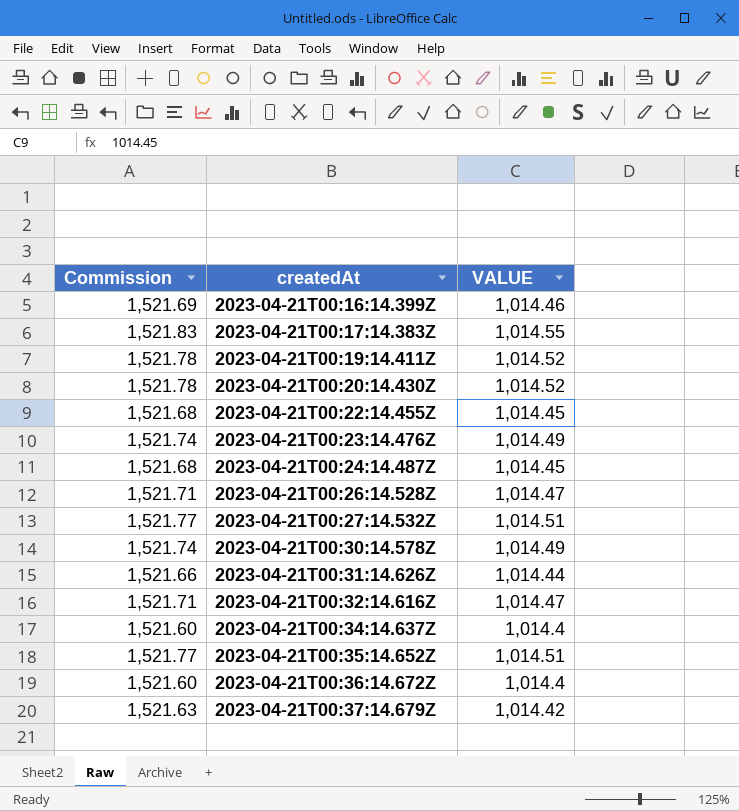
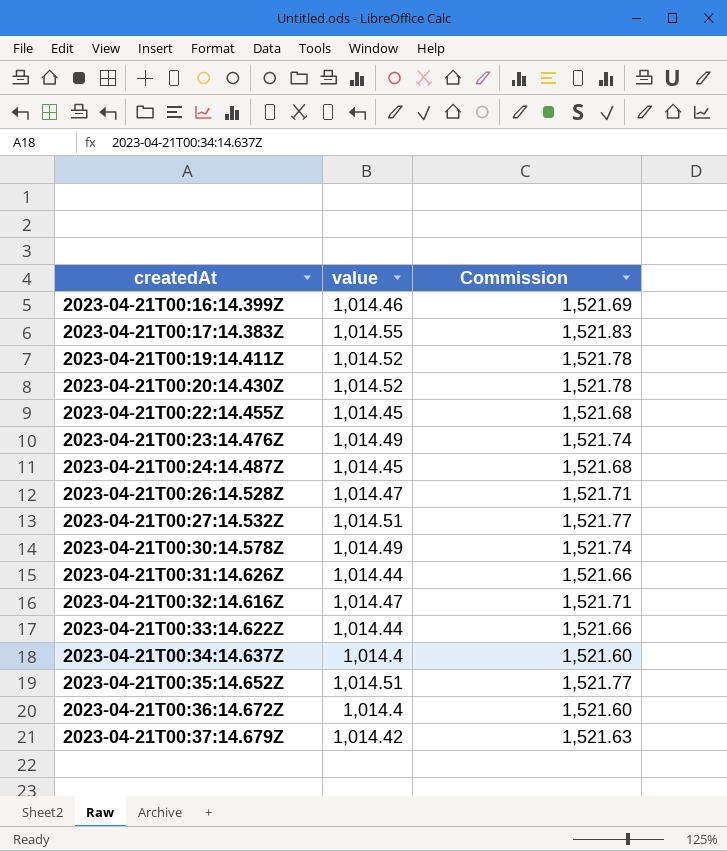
column name: VALUE -> value
column Commission | position: 1 -> 3
row 2023-04-21T00:33:14.622Z: none -> 1,014.44 | 1,521.66

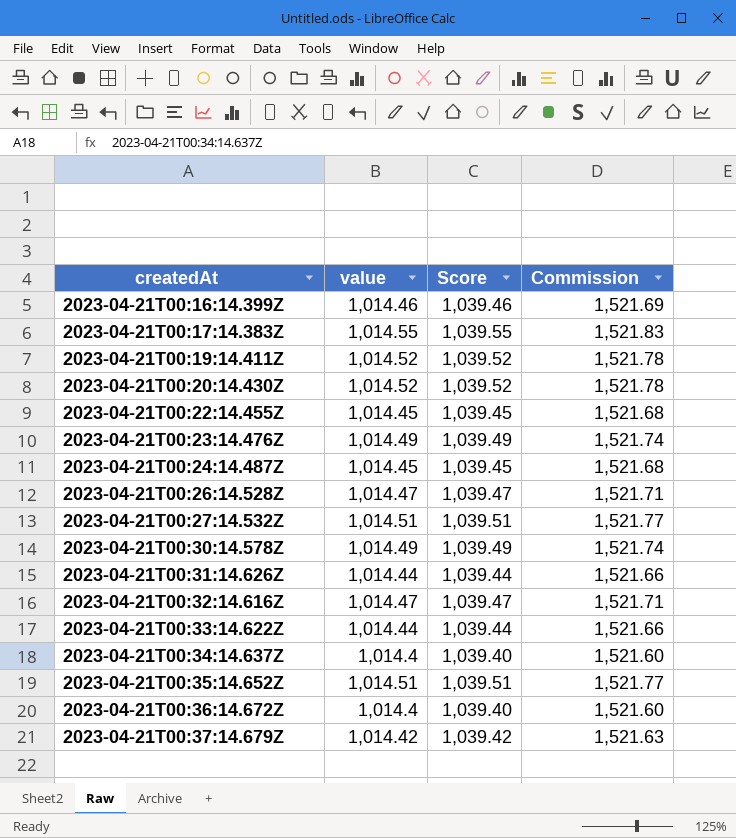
column Score | formula: none -> [value] + 25

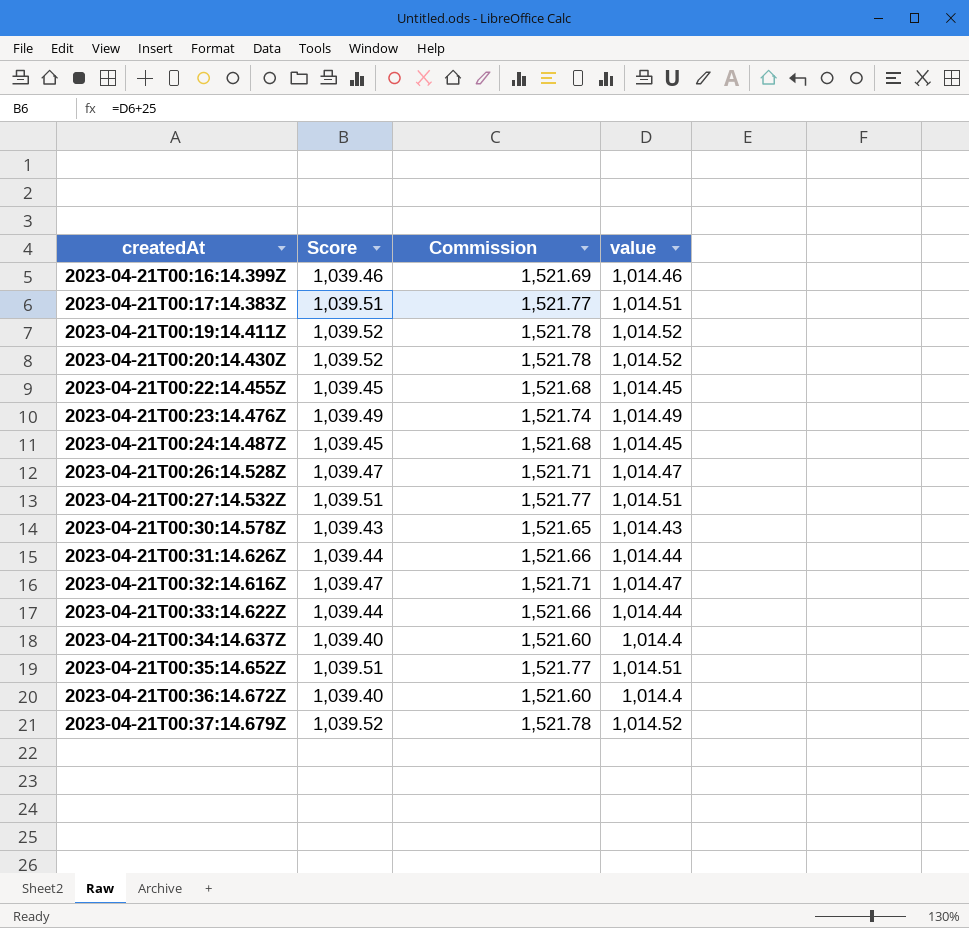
column value | position: 2 -> 4
2023-04-21T00:17:14.383Z | Score: 1,039.55 -> 1,039.51
2023-04-21T00:17:14.383Z | Commission: 1,521.83 -> 1,521.77
2023-04-21T00:17:14.383Z | value: 1,014.55 -> 1,014.51
2023-04-21T00:30:14.578Z | Score: 1,039.49 -> 1,039.43
2023-04-21T00:30:14.578Z | Commission: 1,521.74 -> 1,521.65
2023-04-21T00:30:14.578Z | value: 1,014.49 -> 1,014.43
2023-04-21T00:37:14.679Z | Score: 1,039.42 -> 1,039.52
2023-04-21T00:37:14.679Z | Commission: 1,521.63 -> 1,521.78
2023-04-21T00:37:14.679Z | value: 1,014.42 -> 1,014.52

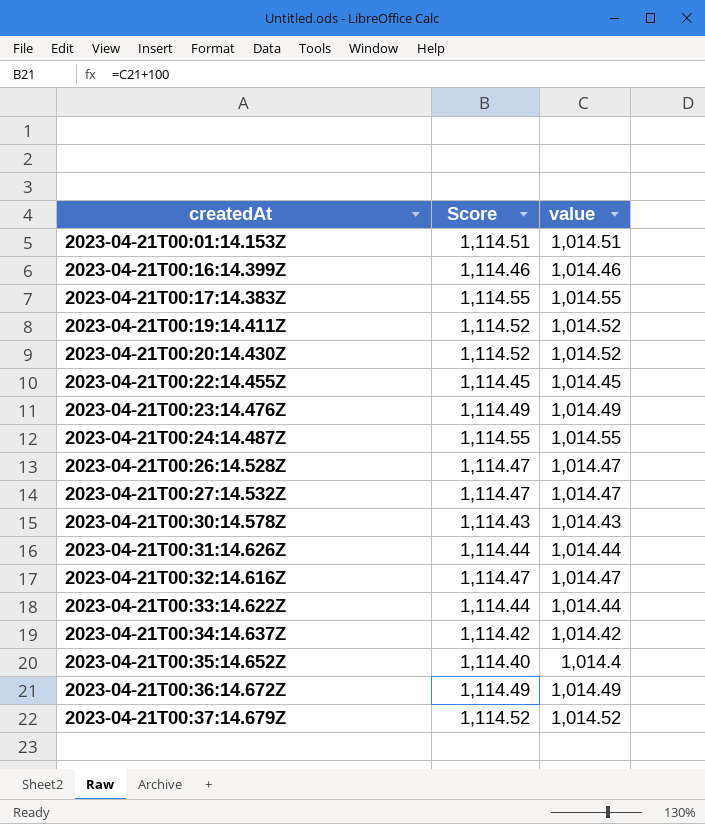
column Commission | formula: [value] * 1.5 -> none
column Score | formula: [value] + 25 -> [value] + 100
row 2023-04-21T00:01:14.153Z: none -> 1,114.51 | 1,014.51
2023-04-21T00:17:14.383Z | value: 1,014.51 -> 1,014.55
2023-04-21T00:24:14.487Z | value: 1,014.45 -> 1,014.55
2023-04-21T00:27:14.532Z | value: 1,014.51 -> 1,014.47
2023-04-21T00:34:14.637Z | value: 1,014.4 -> 1,014.42
2023-04-21T00:35:14.652Z | value: 1,014.51 -> 1,014.4
2023-04-21T00:36:14.672Z | value: 1,014.4 -> 1,014.49

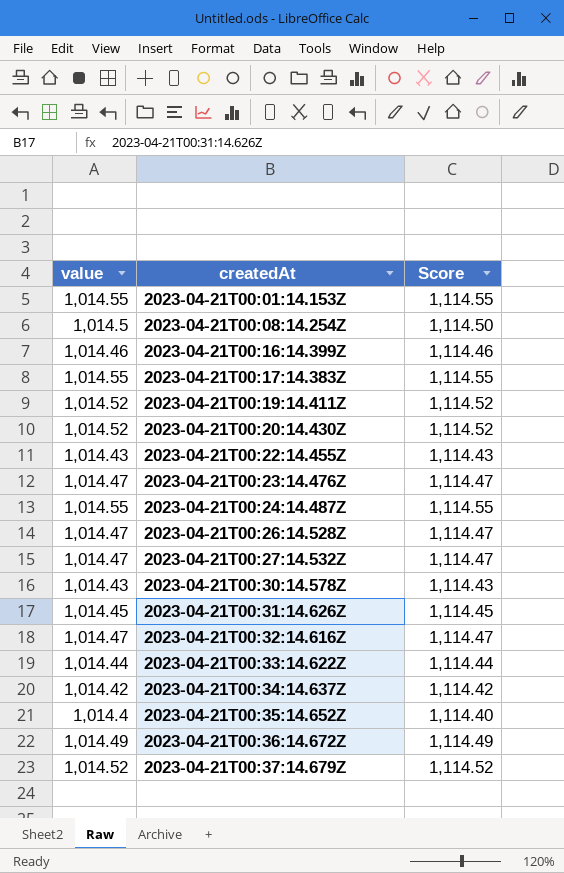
column value | position: 3 -> 1
2023-04-21T00:01:14.153Z | value: 1,014.51 -> 1,014.55
2023-04-21T00:01:14.153Z | Score: 1,114.51 -> 1,114.55
row 2023-04-21T00:08:14.254Z: none -> 1,014.5 | 1,114.50
2023-04-21T00:22:14.455Z | value: 1,014.45 -> 1,014.43
2023-04-21T00:22:14.455Z | Score: 1,114.45 -> 1,114.43
2023-04-21T00:23:14.476Z | value: 1,014.49 -> 1,014.47
2023-04-21T00:23:14.476Z | Score: 1,114.49 -> 1,114.47
2023-04-21T00:31:14.626Z | value: 1,014.44 -> 1,014.45
2023-04-21T00:31:14.626Z | Score: 1,114.44 -> 1,114.45

